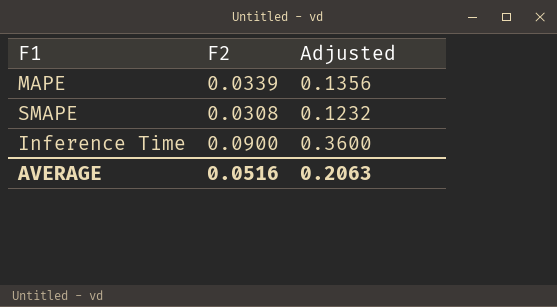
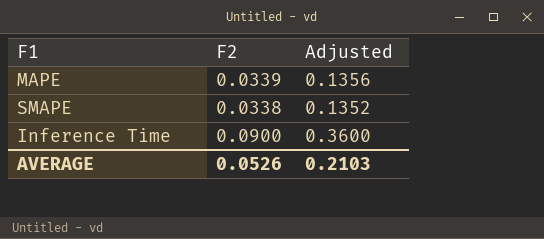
SMAPE | F2: 0.0308 -> 0.0338
SMAPE | Adjusted: 0.1232 -> 0.1352
AVERAGE | F2: 0.0516 -> 0.0526
AVERAGE | Adjusted: 0.2063 -> 0.2103

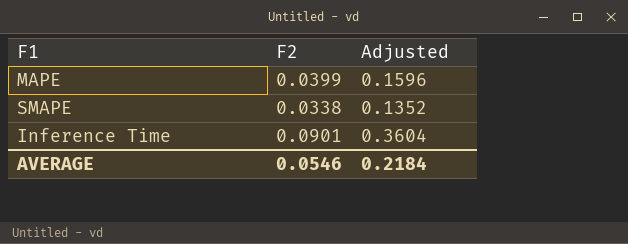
MAPE | F2: 0.0339 -> 0.0399
MAPE | Adjusted: 0.1356 -> 0.1596
Inference Time | F2: 0.0900 -> 0.0901
Inference Time | Adjusted: 0.3600 -> 0.3604
AVERAGE | F2: 0.0526 -> 0.0546
AVERAGE | Adjusted: 0.2103 -> 0.2184

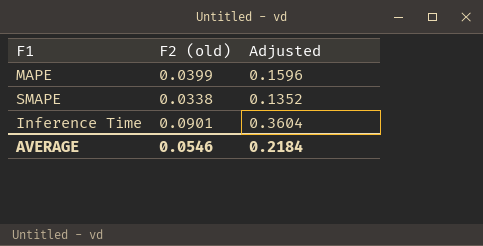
column name: F2 -> F2 (old)

